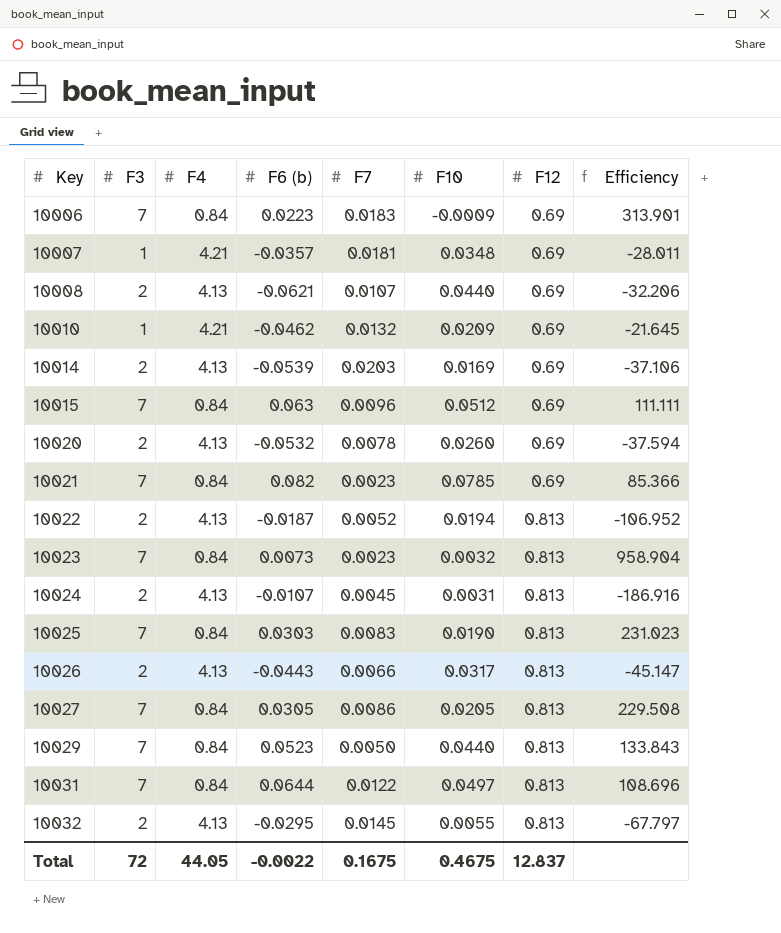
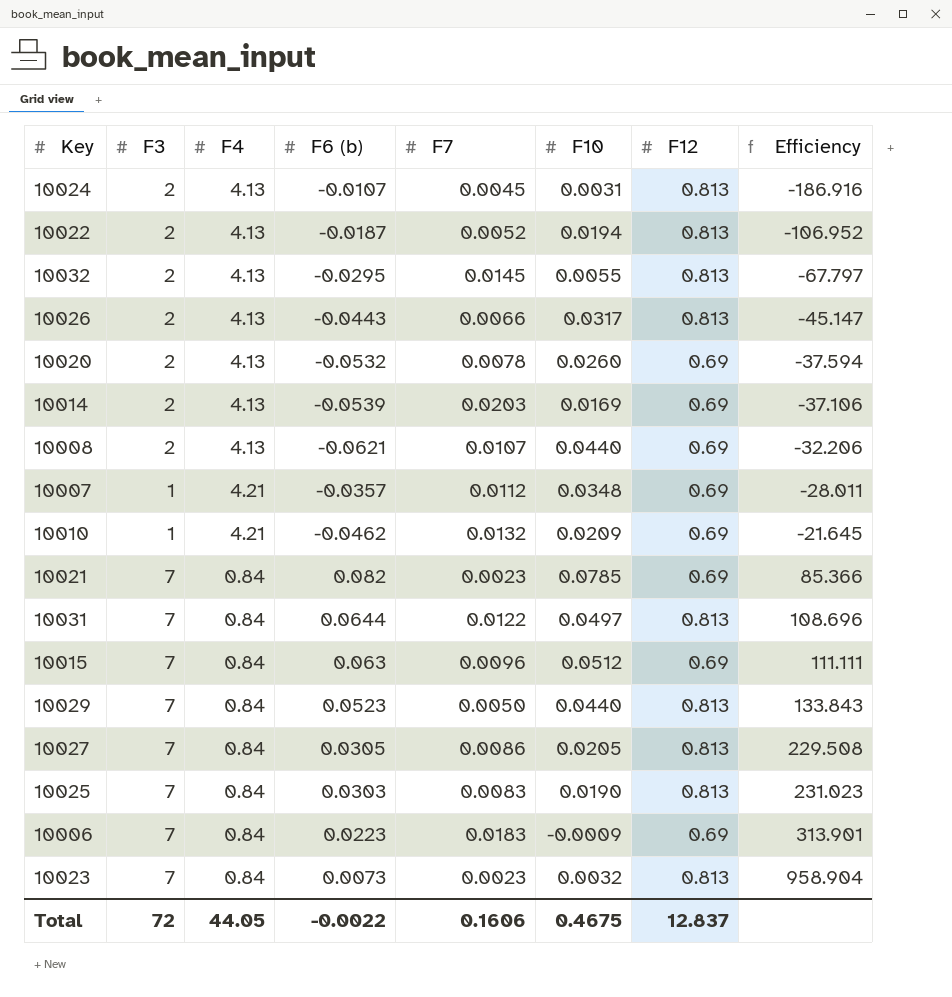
row order: Key ascending -> Efficiency ascending
10007 | F7: 0.0181 -> 0.0112
Total | F7: 0.1675 -> 0.1606

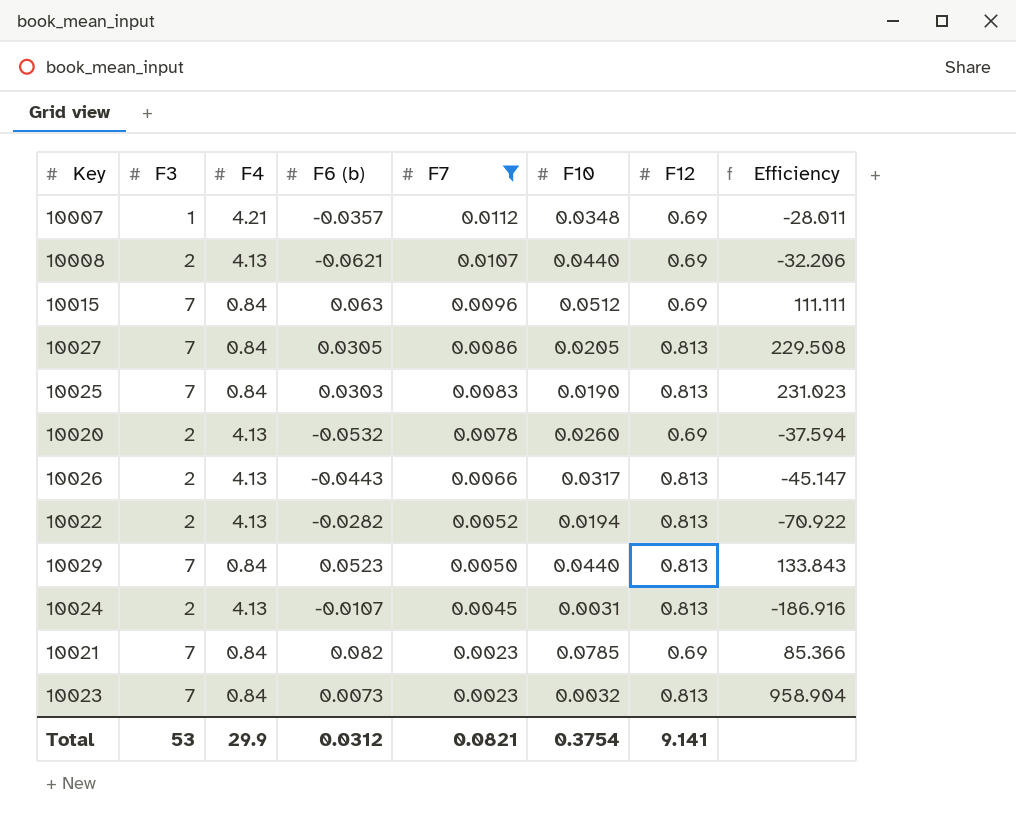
filter: none -> F7 <= 0.0112
row order: Efficiency ascending -> F7 descending
10022 | F6 (b): -0.0187 -> -0.0282
10022 | Efficiency: -106.952 -> -70.922
Total | F3: 72 -> 53
Total | F4: 44.05 -> 29.9
Total | F6 (b): -0.0022 -> 0.0312
Total | F7: 0.1606 -> 0.0821
Total | F10: 0.4675 -> 0.3754
Total | F12: 12.837 -> 9.141

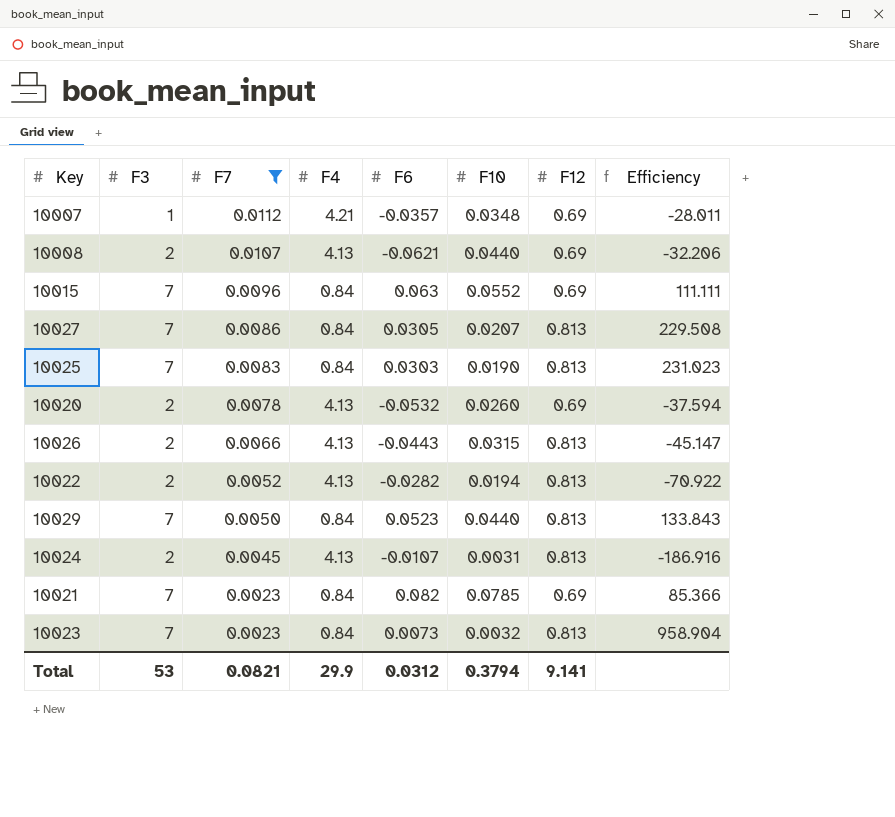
column F7 | position: 5 -> 3
column name: F6 (b) -> F6
10015 | F10: 0.0512 -> 0.0552
10027 | F10: 0.0205 -> 0.0207
10026 | F10: 0.0317 -> 0.0315
Total | F10: 0.3754 -> 0.3794

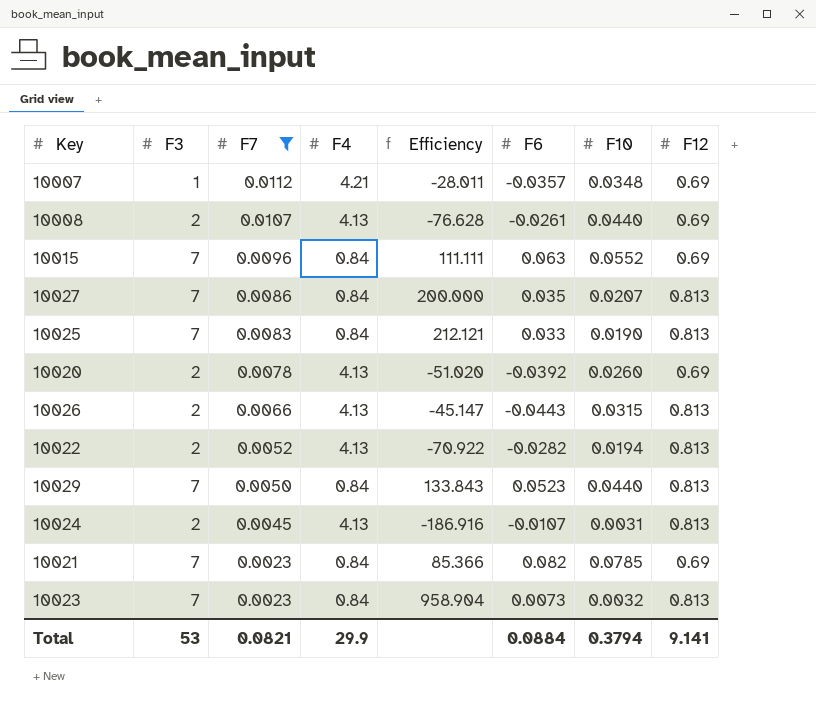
column Efficiency | position: 8 -> 5
10008 | Efficiency: -32.206 -> -76.628
10008 | F6: -0.0621 -> -0.0261
10027 | Efficiency: 229.508 -> 200.000
10027 | F6: 0.0305 -> 0.035
10025 | Efficiency: 231.023 -> 212.121
10025 | F6: 0.0303 -> 0.033
10020 | Efficiency: -37.594 -> -51.020
10020 | F6: -0.0532 -> -0.0392
Total | F6: 0.0312 -> 0.0884

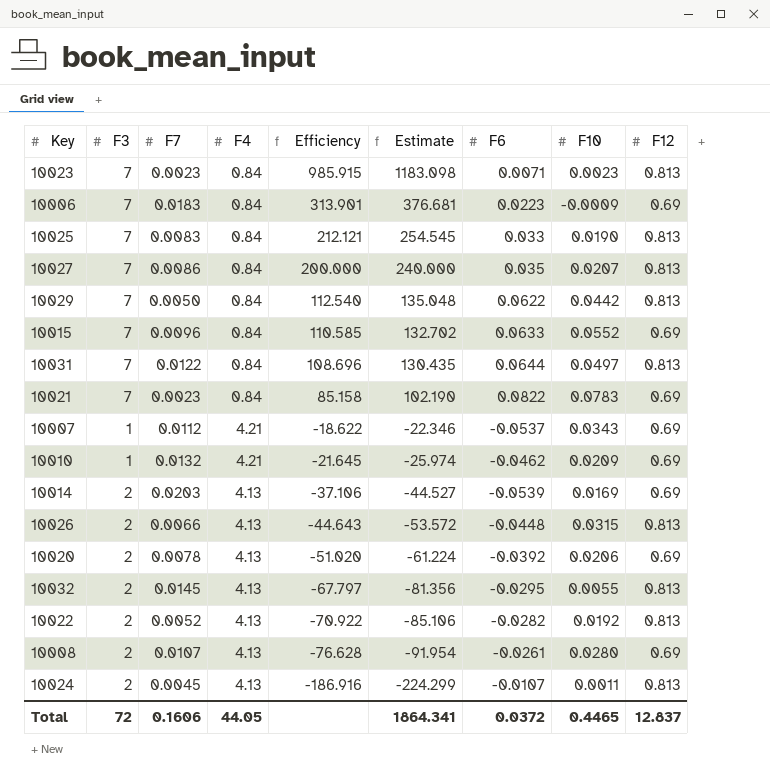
filter: F7 <= 0.0112 -> none
row order: F7 descending -> Efficiency descending
column Estimate | formula: none -> [Efficiency] * 1.2
10023 | Efficiency: 958.904 -> 985.915
10023 | F6: 0.0073 -> 0.0071
10023 | F10: 0.0032 -> 0.0023
10029 | Efficiency: 133.843 -> 112.540
10029 | F6: 0.0523 -> 0.0622
10029 | F10: 0.0440 -> 0.0442
10015 | Efficiency: 111.111 -> 110.585
10015 | F6: 0.063 -> 0.0633
10021 | Efficiency: 85.366 -> 85.158
10021 | F6: 0.082 -> 0.0822
10021 | F10: 0.0785 -> 0.0783
10007 | Efficiency: -28.011 -> -18.622
10007 | F6: -0.0357 -> -0.0537
10007 | F10: 0.0348 -> 0.0343
10026 | Efficiency: -45.147 -> -44.643
10026 | F6: -0.0443 -> -0.0448
10020 | F10: 0.0260 -> 0.0206
10022 | F10: 0.0194 -> 0.0192
10008 | F10: 0.0440 -> 0.0280
10024 | F10: 0.0031 -> 0.0011
Total | F3: 53 -> 72
Total | F7: 0.0821 -> 0.1606
Total | F4: 29.9 -> 44.05
Total | F6: 0.0884 -> 0.0372
Total | F10: 0.3794 -> 0.4465
Total | F12: 9.141 -> 12.837

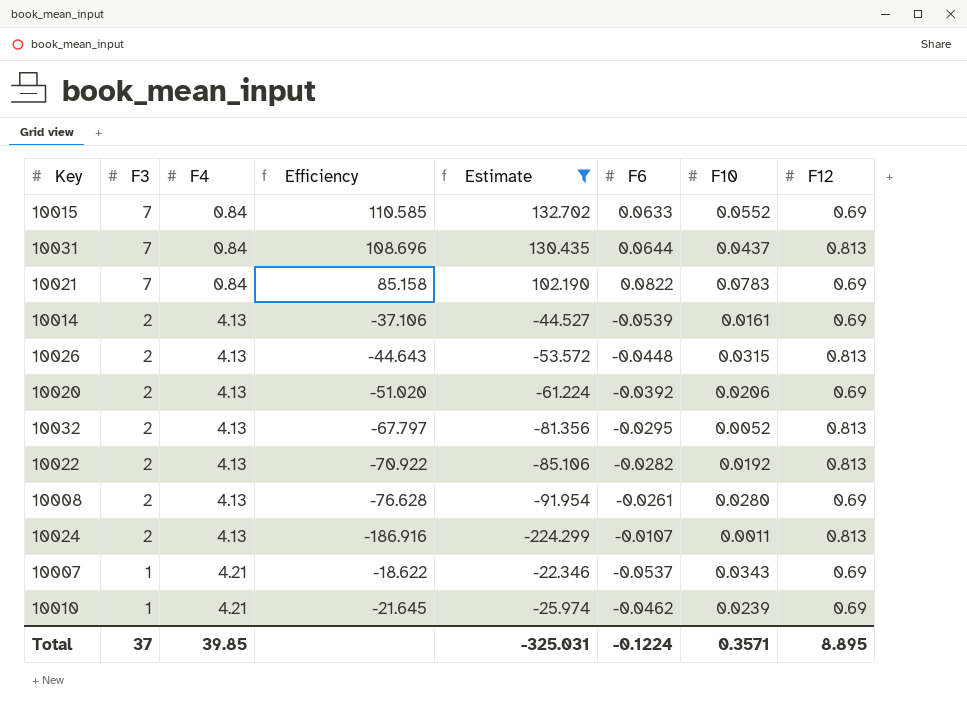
filter: none -> Estimate <= 132.702
row order: Efficiency descending -> F3 descending
column F7 | position: 3 -> none
10031 | F10: 0.0497 -> 0.0437
10014 | F10: 0.0169 -> 0.0161
10032 | F10: 0.0055 -> 0.0052
10010 | F10: 0.0209 -> 0.0239
Total | F3: 72 -> 37
Total | F4: 44.05 -> 39.85
Total | Estimate: 1864.341 -> -325.031
Total | F6: 0.0372 -> -0.1224
Total | F10: 0.4465 -> 0.3571
Total | F12: 12.837 -> 8.895

